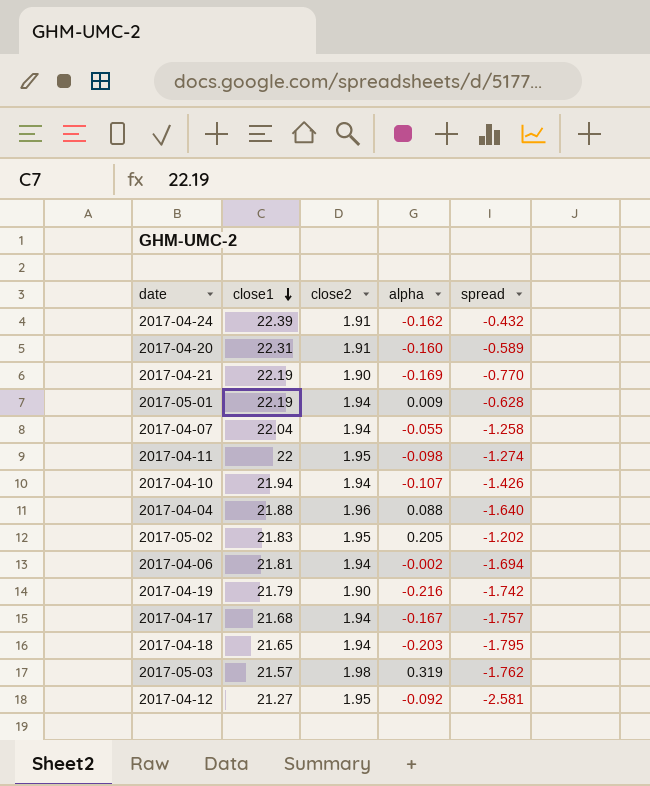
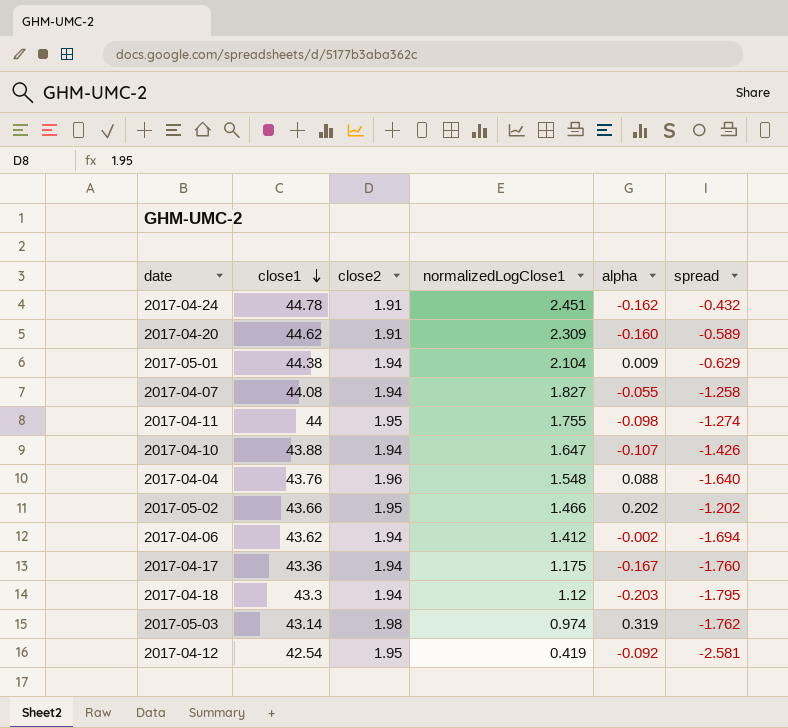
column normalizedLogClose1 | position: none -> 4
row 2017-04-21: 22.19 | 1.90 | -0.169 | -0.770 -> none
row 2017-04-19: 21.79 | 1.90 | -0.216 | -1.742 -> none
2017-04-24 | close1: 22.39 -> 44.78
2017-04-20 | close1: 22.31 -> 44.62
2017-05-01 | close1: 22.19 -> 44.38
2017-05-01 | spread: -0.628 -> -0.629
2017-04-07 | close1: 22.04 -> 44.08
2017-04-11 | close1: 22 -> 44
2017-04-10 | close1: 21.94 -> 43.88
2017-04-04 | close1: 21.88 -> 43.76
2017-05-02 | close1: 21.83 -> 43.66
2017-05-02 | alpha: 0.205 -> 0.202
2017-04-06 | close1: 21.81 -> 43.62
2017-04-17 | close1: 21.68 -> 43.36
2017-04-17 | spread: -1.757 -> -1.760
2017-04-18 | close1: 21.65 -> 43.3
2017-05-03 | close1: 21.57 -> 43.14
2017-04-12 | close1: 21.27 -> 42.54

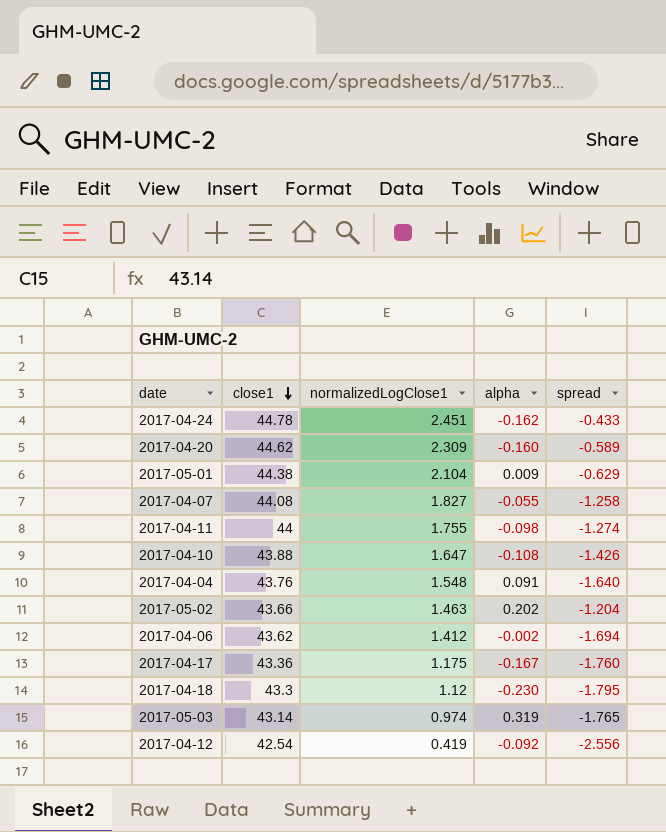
column close2 | position: 3 -> none
2017-04-24 | spread: -0.432 -> -0.433
2017-04-10 | alpha: -0.107 -> -0.108
2017-04-04 | alpha: 0.088 -> 0.091
2017-05-02 | normalizedLogClose1: 1.466 -> 1.463
2017-05-02 | spread: -1.202 -> -1.204
2017-04-18 | alpha: -0.203 -> -0.230
2017-05-03 | spread: -1.762 -> -1.765
2017-04-12 | spread: -2.581 -> -2.556

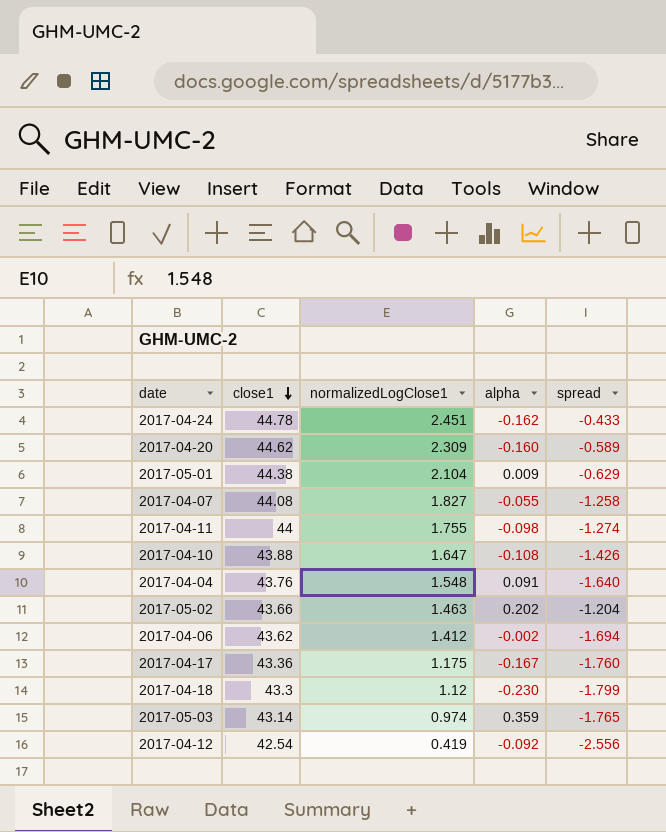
2017-04-18 | spread: -1.795 -> -1.799
2017-05-03 | alpha: 0.319 -> 0.359

